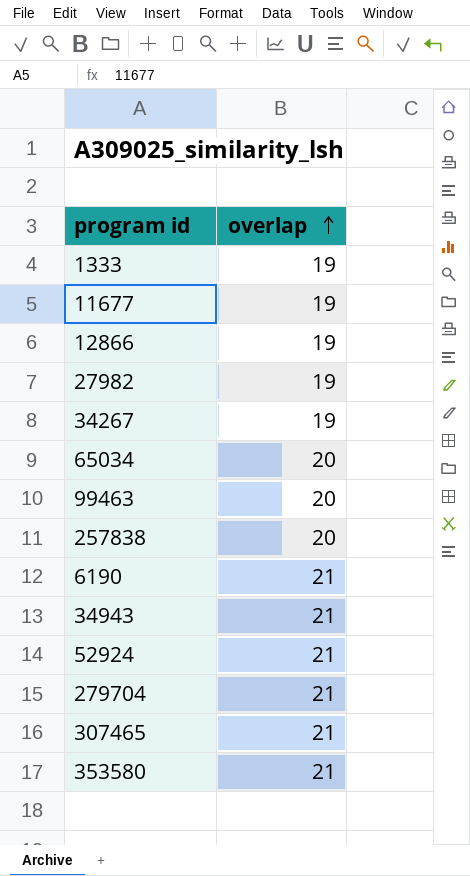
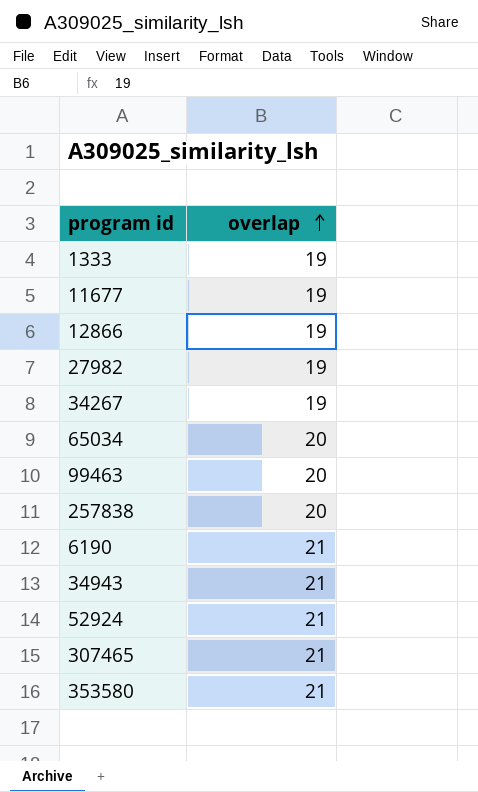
row 279704: 21 -> none

